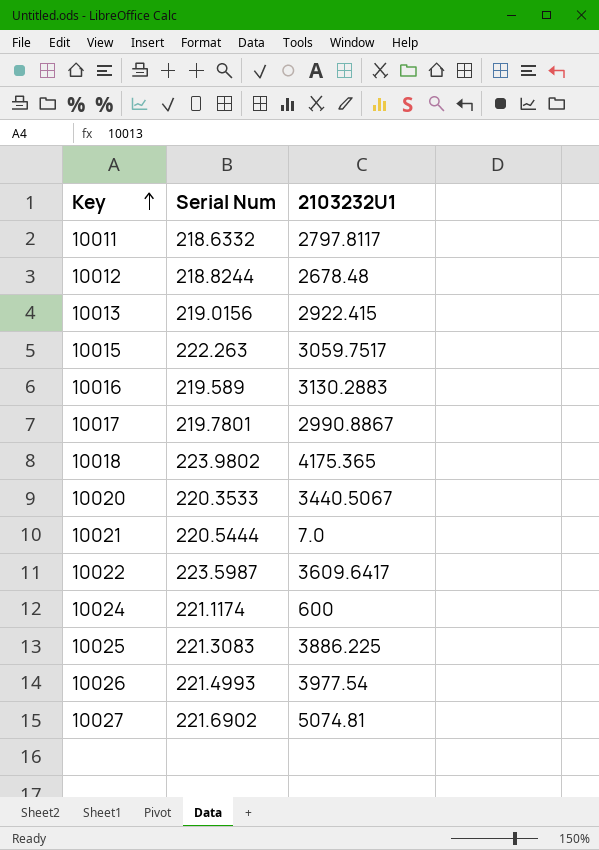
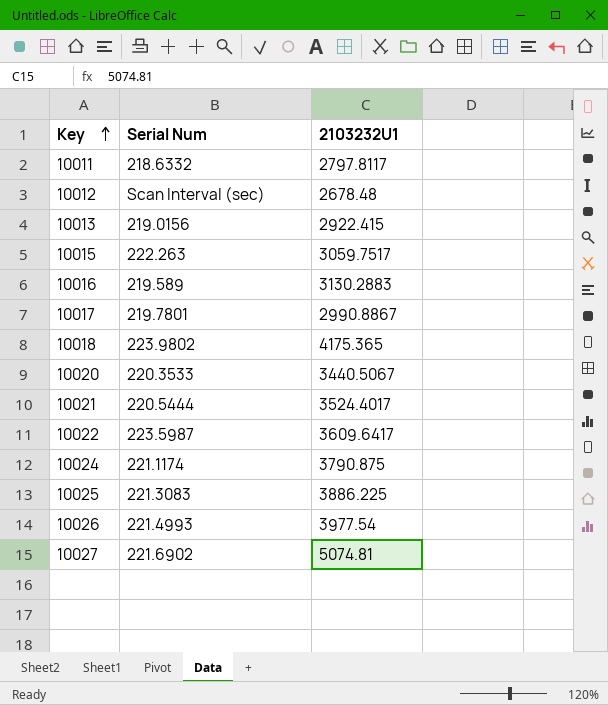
10012 | Serial Num: 218.8244 -> Scan Interval (sec)
10021 | 2103232U1: 7.0 -> 3524.4017
10024 | 2103232U1: 600 -> 3790.875

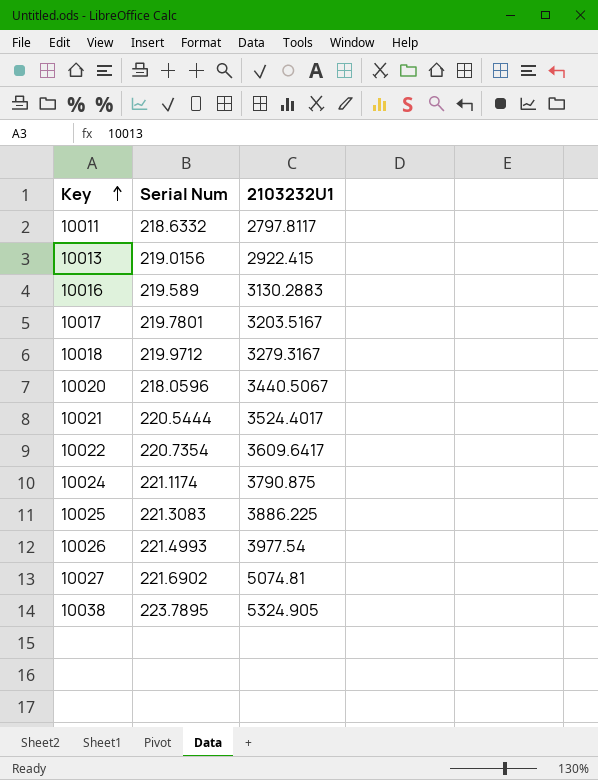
row 10012: Scan Interval (sec) | 2678.48 -> none
row 10015: 222.263 | 3059.7517 -> none
10017 | 2103232U1: 2990.8867 -> 3203.5167
10018 | Serial Num: 223.9802 -> 219.9712
10018 | 2103232U1: 4175.365 -> 3279.3167
10020 | Serial Num: 220.3533 -> 218.0596
10022 | Serial Num: 223.5987 -> 220.7354
row 10038: none -> 223.7895 | 5324.905

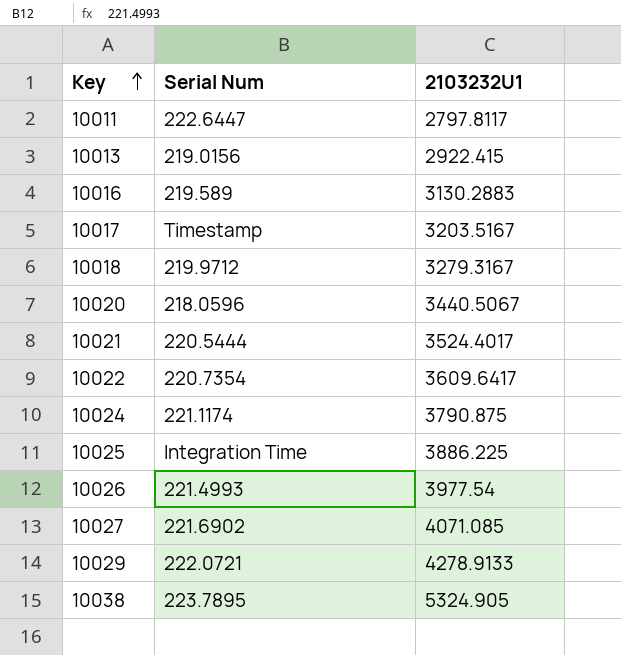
10011 | Serial Num: 218.6332 -> 222.6447
10017 | Serial Num: 219.7801 -> Timestamp
10025 | Serial Num: 221.3083 -> Integration Time
10027 | 2103232U1: 5074.81 -> 4071.085
row 10029: none -> 222.0721 | 4278.9133

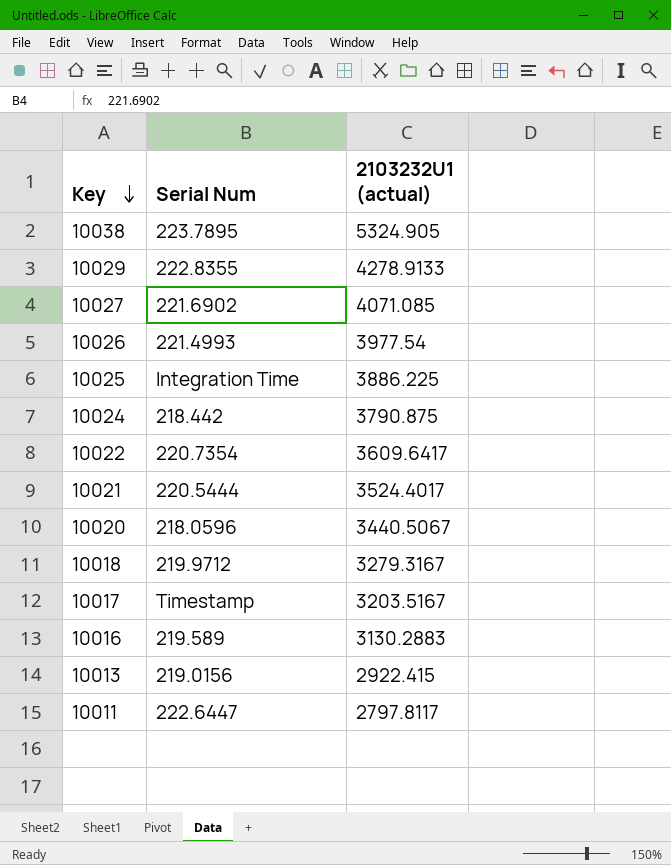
row order: Key ascending -> Key descending
column name: 2103232U1 -> 2103232U1 (actual)
10029 | Serial Num: 222.0721 -> 222.8355
10024 | Serial Num: 221.1174 -> 218.442

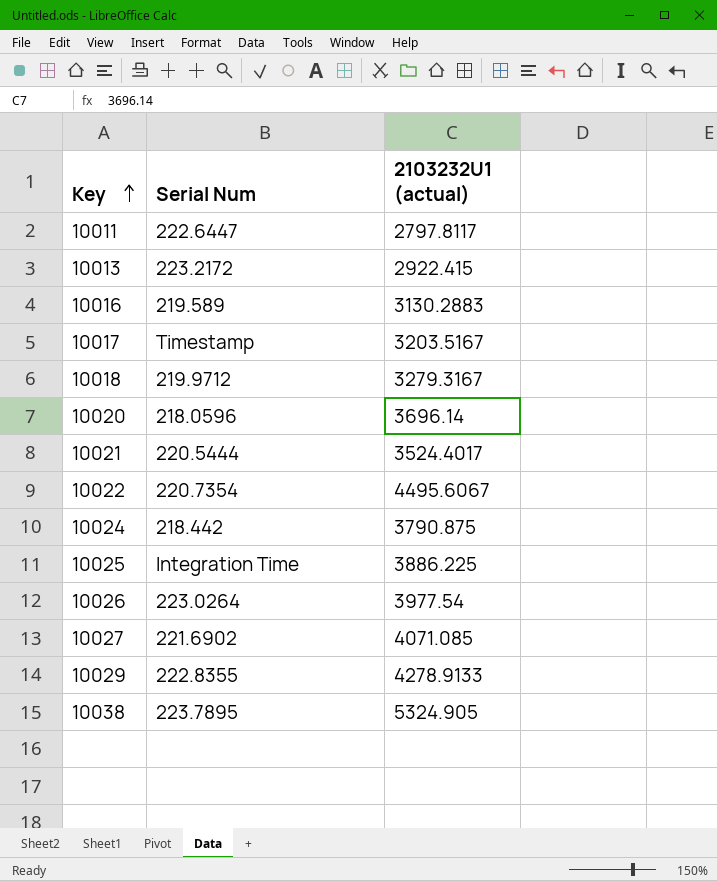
row order: Key descending -> Key ascending
10013 | Serial Num: 219.0156 -> 223.2172
10020 | 2103232U1 (actual): 3440.5067 -> 3696.14
10022 | 2103232U1 (actual): 3609.6417 -> 4495.6067
10026 | Serial Num: 221.4993 -> 223.0264

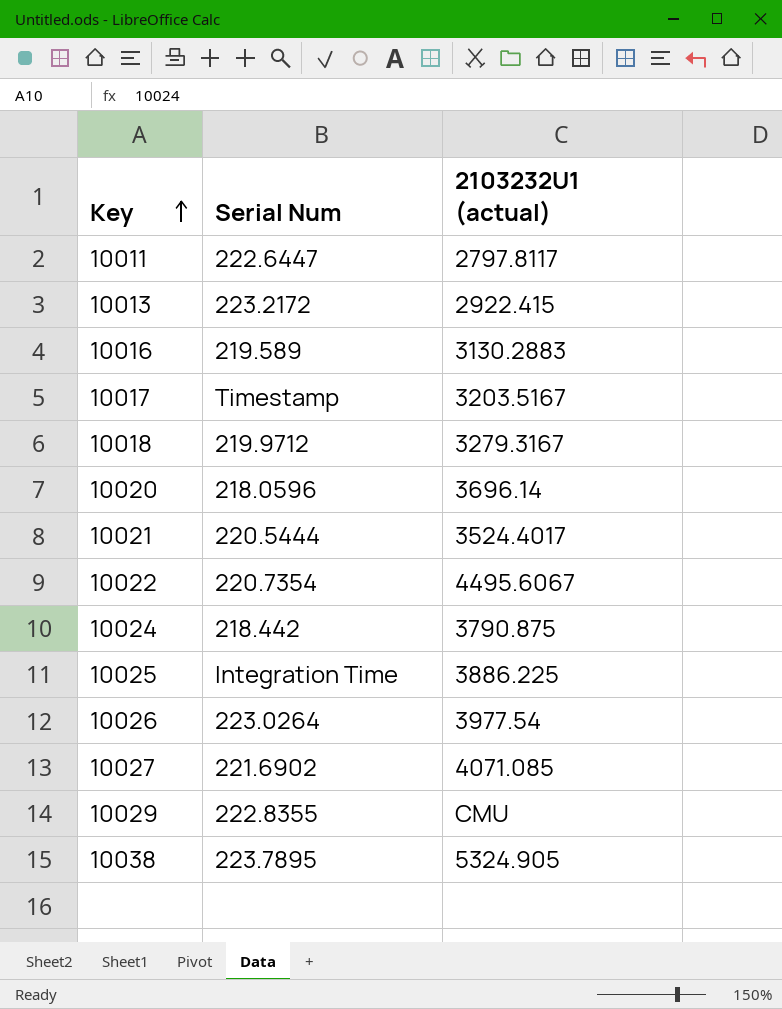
10029 | 2103232U1 (actual): 4278.9133 -> CMU

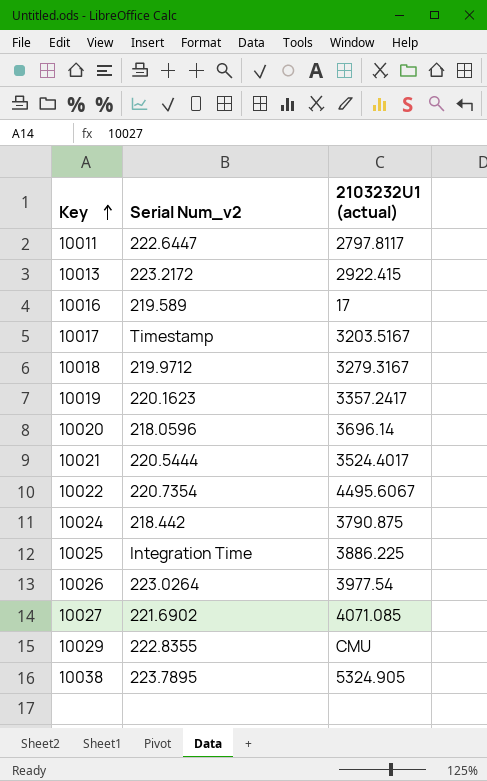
column name: Serial Num -> Serial Num_v2
10016 | 2103232U1 (actual): 3130.2883 -> 17
row 10019: none -> 220.1623 | 3357.2417

